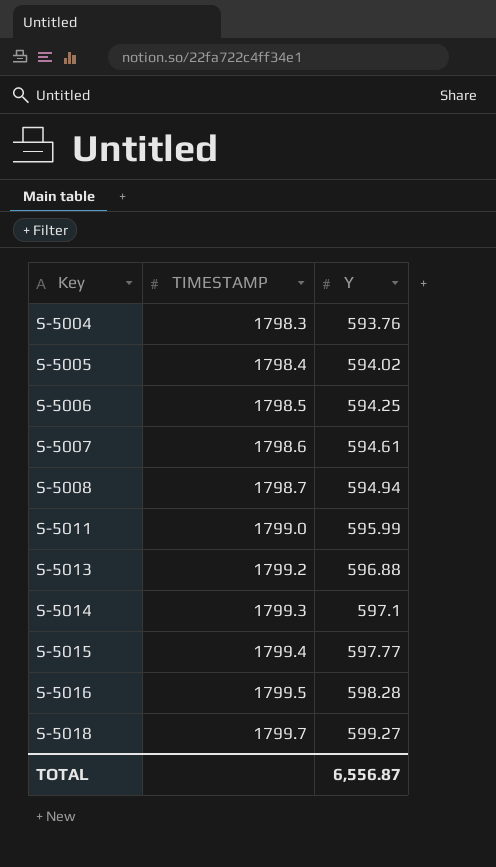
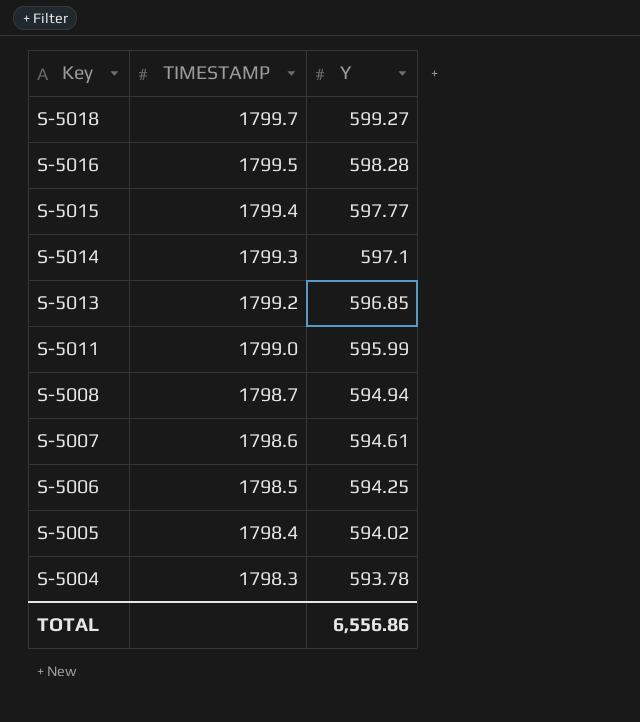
row order: Key ascending -> Key descending
S-5013 | Y: 596.88 -> 596.85
S-5004 | Y: 593.76 -> 593.78
TOTAL | Y: 6,556.87 -> 6,556.86

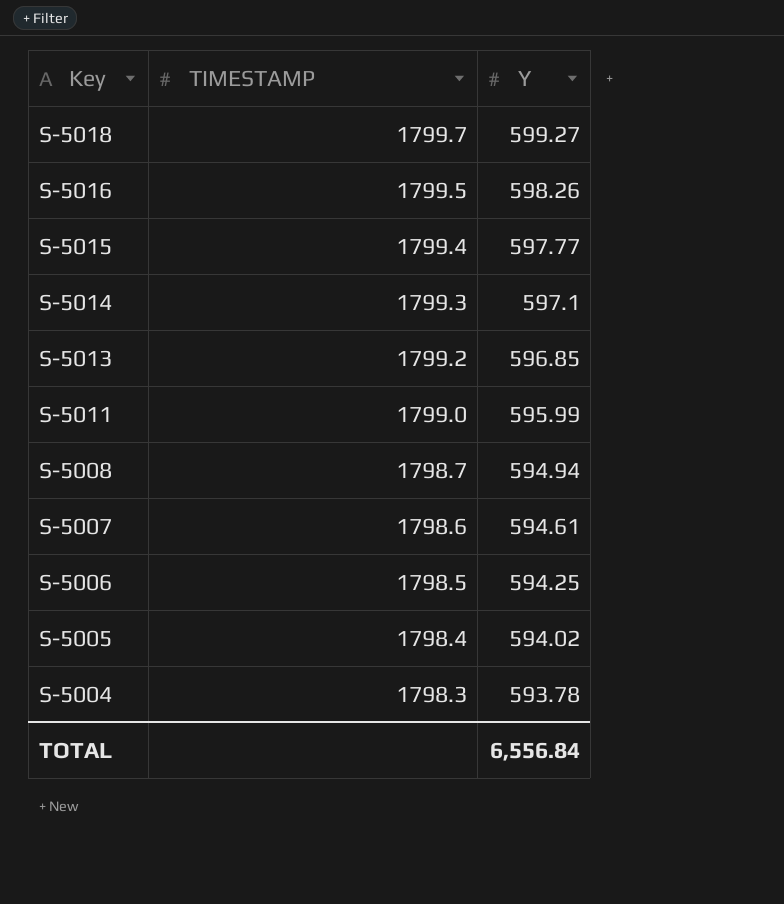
S-5016 | Y: 598.28 -> 598.26
TOTAL | Y: 6,556.86 -> 6,556.84

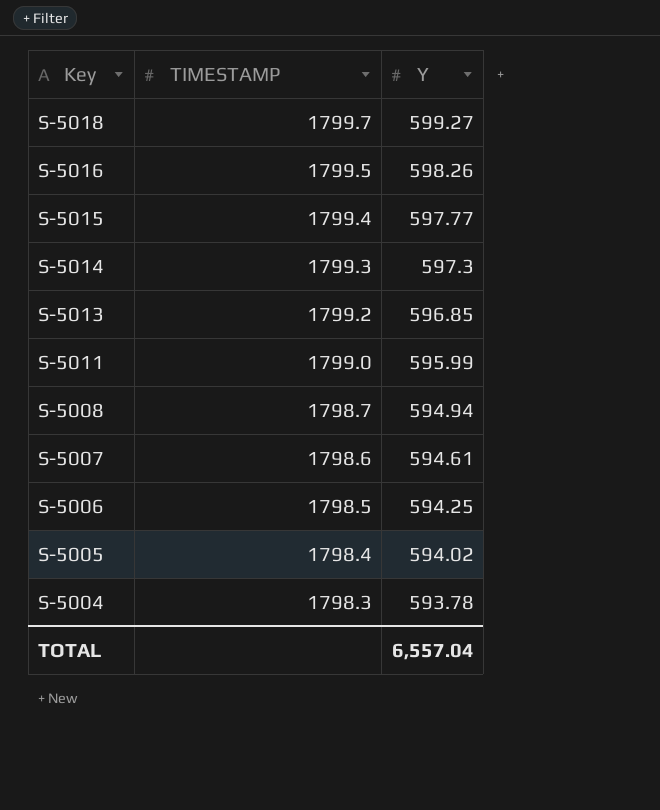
S-5014 | Y: 597.1 -> 597.3
TOTAL | Y: 6,556.84 -> 6,557.04

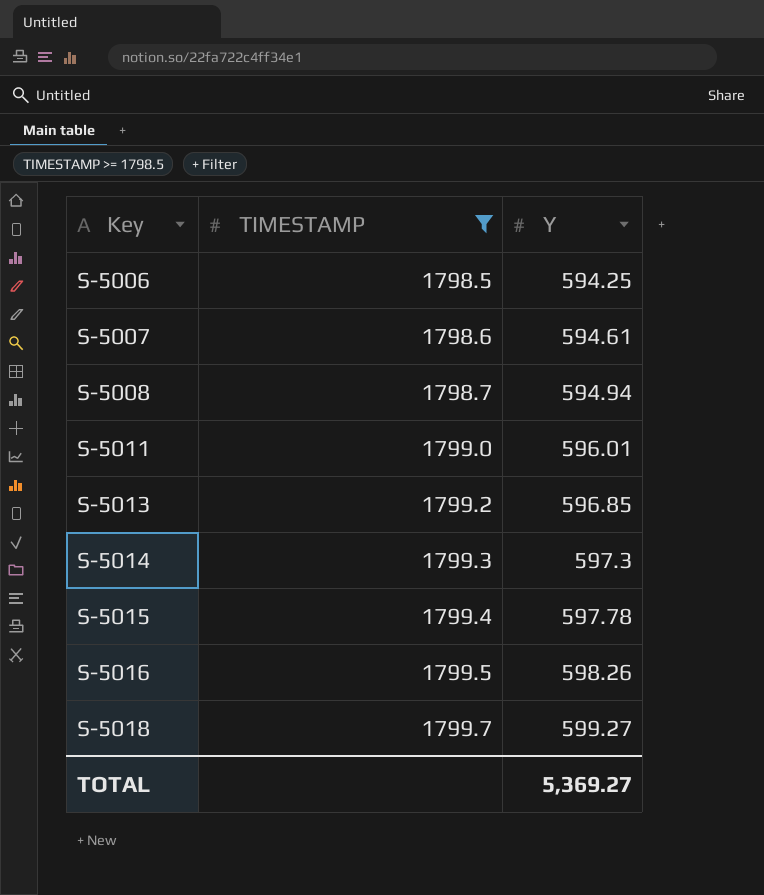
filter: none -> TIMESTAMP >= 1798.5
row order: Key descending -> Key ascending
S-5011 | Y: 595.99 -> 596.01
S-5015 | Y: 597.77 -> 597.78
TOTAL | Y: 6,557.04 -> 5,369.27

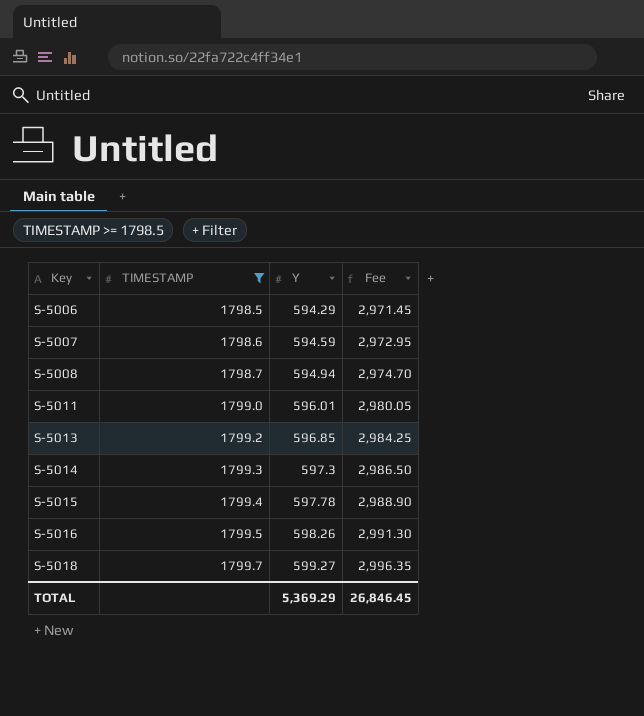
column Fee | formula: none -> [Y] * 5
S-5006 | Y: 594.25 -> 594.29
S-5007 | Y: 594.61 -> 594.59
TOTAL | Y: 5,369.27 -> 5,369.29

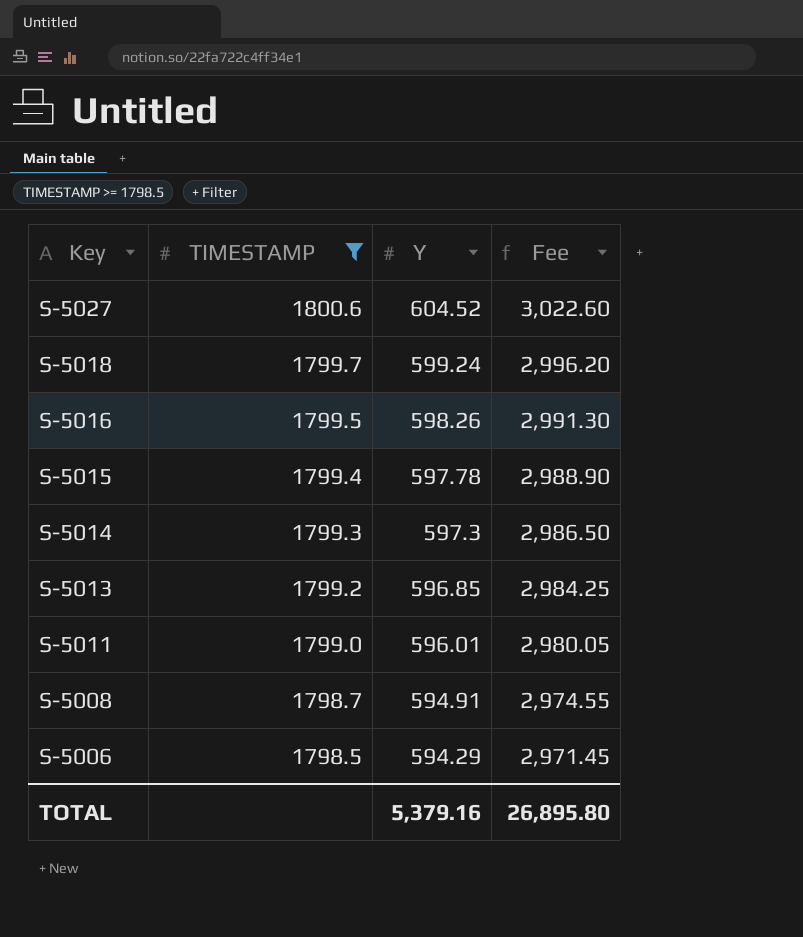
row order: Key ascending -> Key descending
row S-5007: 1798.6 | 594.59 | 2,972.95 -> none
row S-5027: none -> 1800.6 | 604.52 | 3,022.60
S-5018 | Y: 599.27 -> 599.24
S-5018 | Fee: 2,996.35 -> 2,996.20
S-5008 | Y: 594.94 -> 594.91
S-5008 | Fee: 2,974.70 -> 2,974.55
TOTAL | Y: 5,369.29 -> 5,379.16
TOTAL | Fee: 26,846.45 -> 26,895.80

